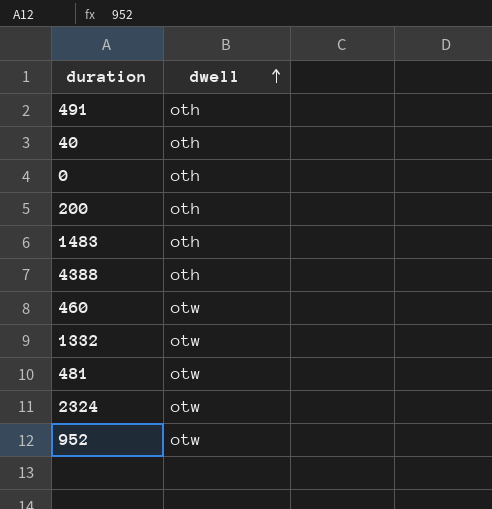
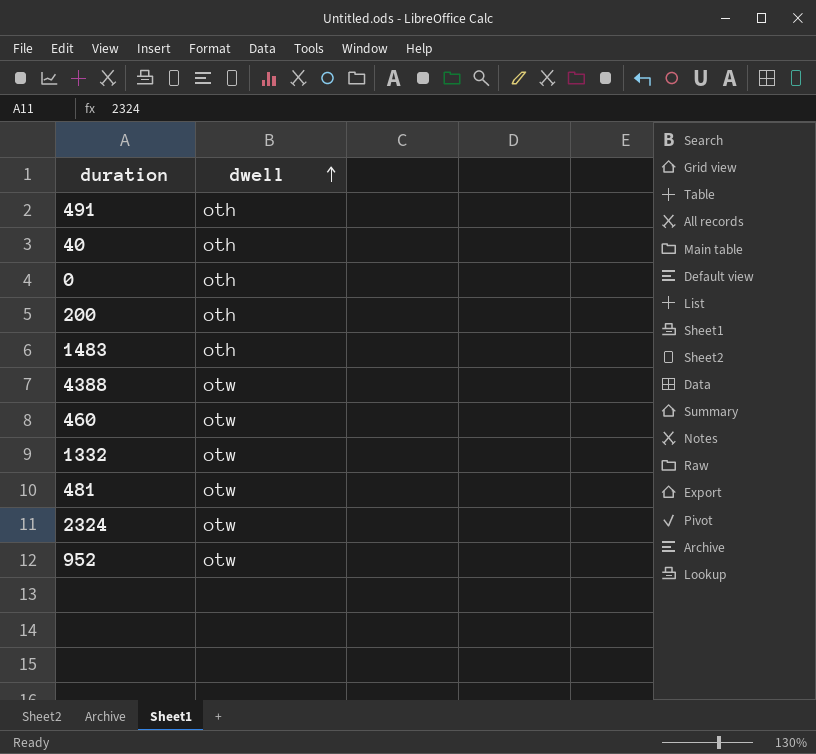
4388 | dwell: oth -> otw

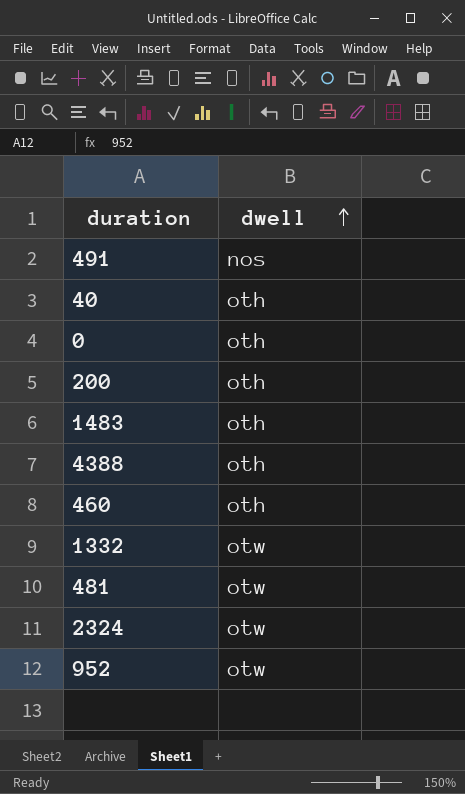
491 | dwell: oth -> nos
4388 | dwell: otw -> oth
460 | dwell: otw -> oth

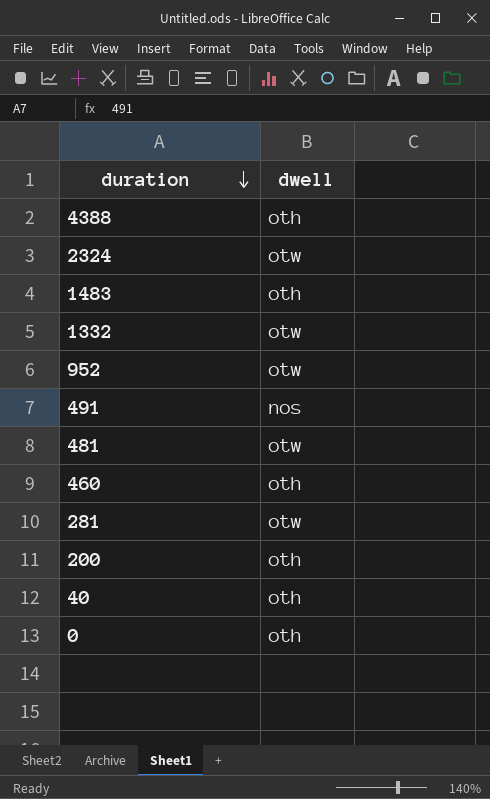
row order: dwell ascending -> duration descending
row 281: none -> otw

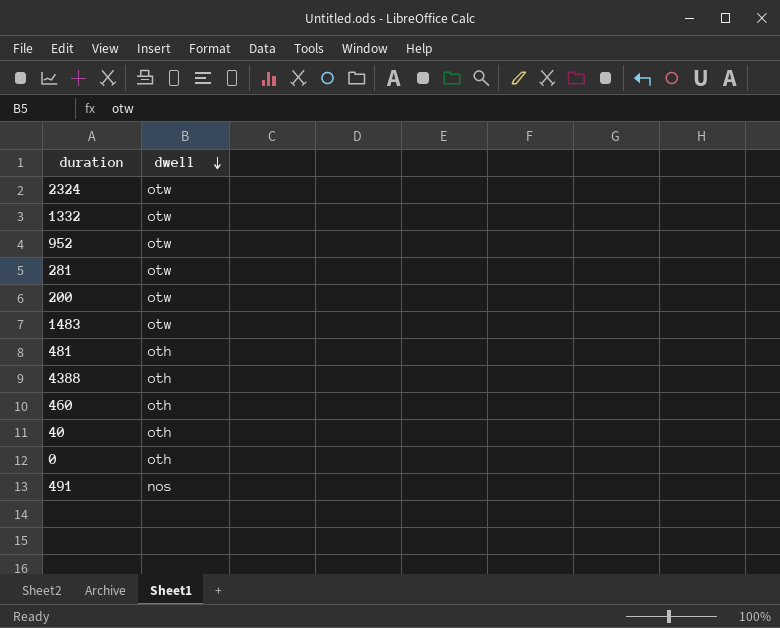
row order: duration descending -> dwell descending
200 | dwell: oth -> otw
1483 | dwell: oth -> otw
481 | dwell: otw -> oth

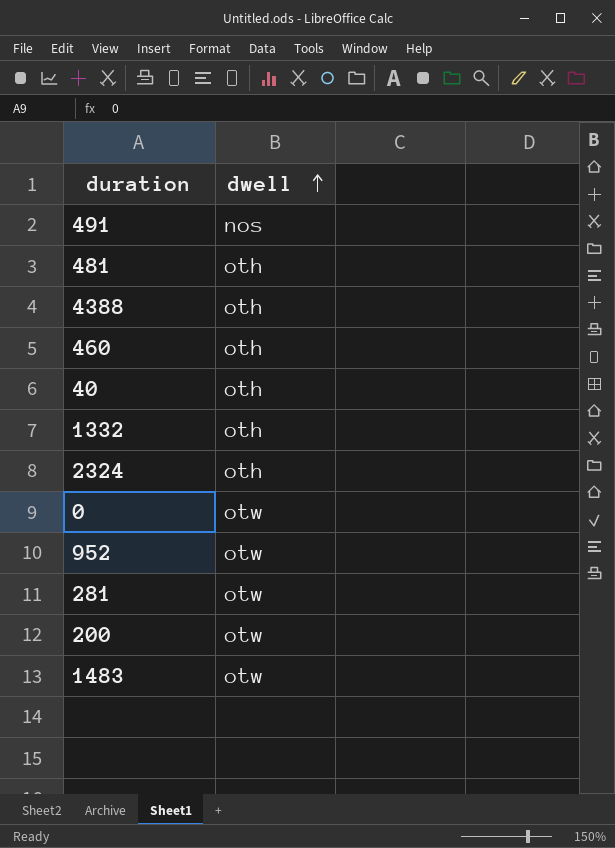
row order: dwell descending -> dwell ascending
1332 | dwell: otw -> oth
2324 | dwell: otw -> oth
0 | dwell: oth -> otw

